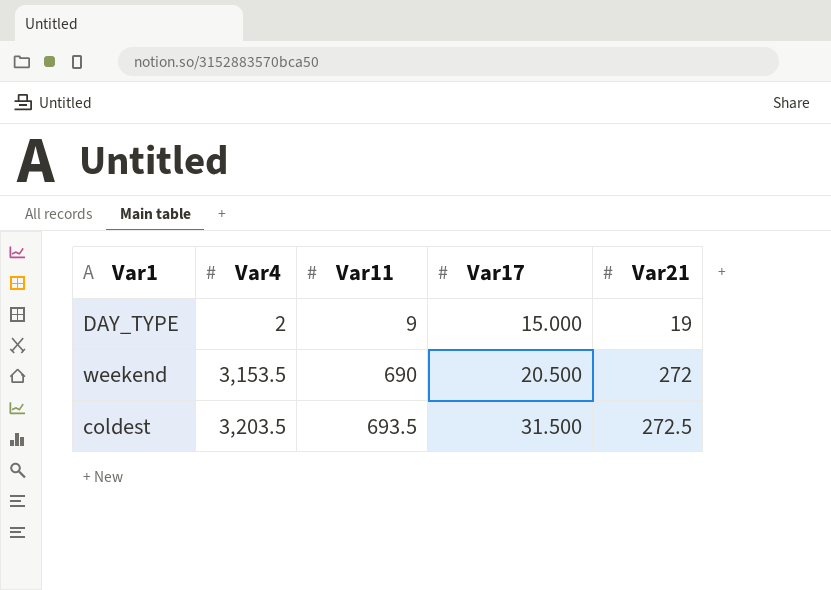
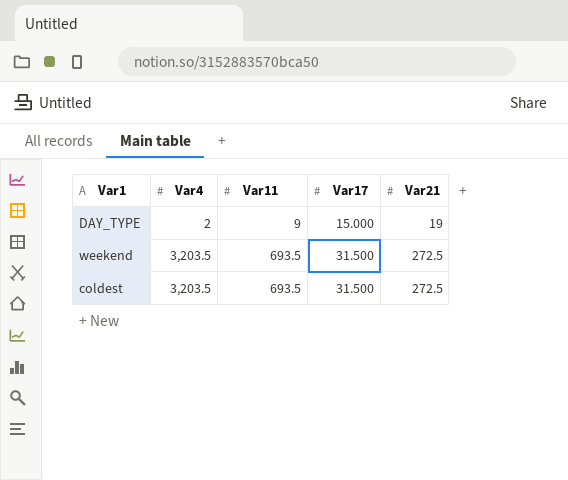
weekend | Var4: 3,153.5 -> 3,203.5
weekend | Var11: 690 -> 693.5
weekend | Var17: 20.500 -> 31.500
weekend | Var21: 272 -> 272.5

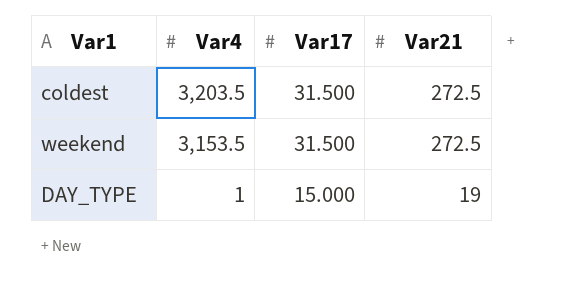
row order: Var4 ascending -> Var4 descending
column Var11 | position: 3 -> none
weekend | Var4: 3,203.5 -> 3,153.5
DAY_TYPE | Var4: 2 -> 1

